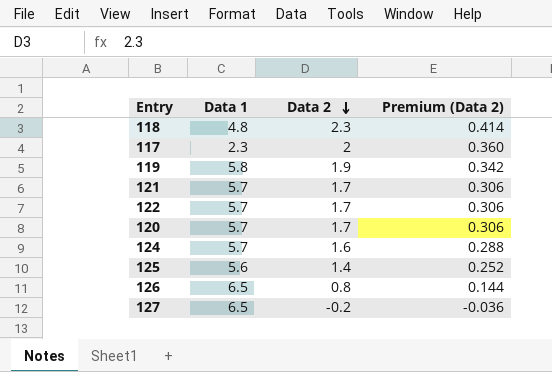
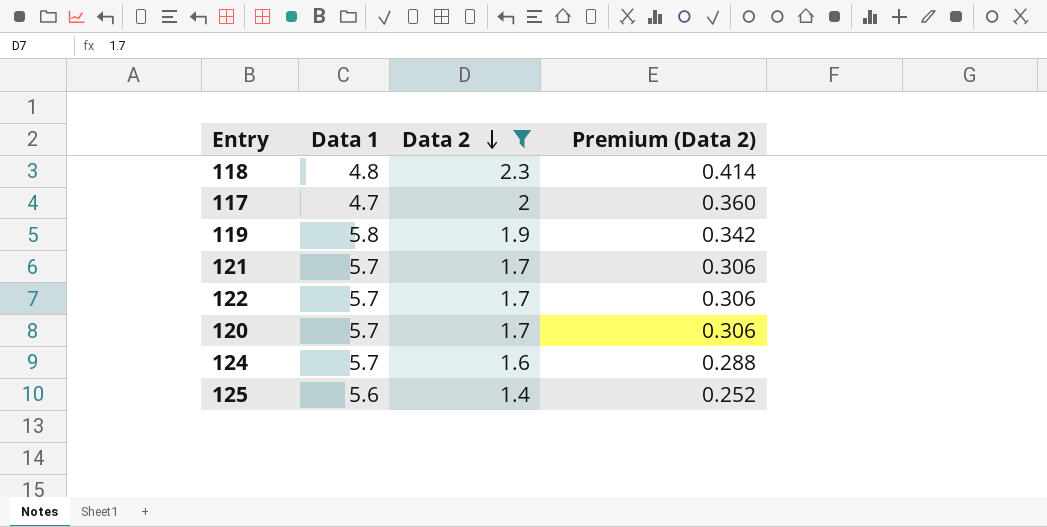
filter: none -> Data 2 >= 1.4
117 | Data 1: 2.3 -> 4.7

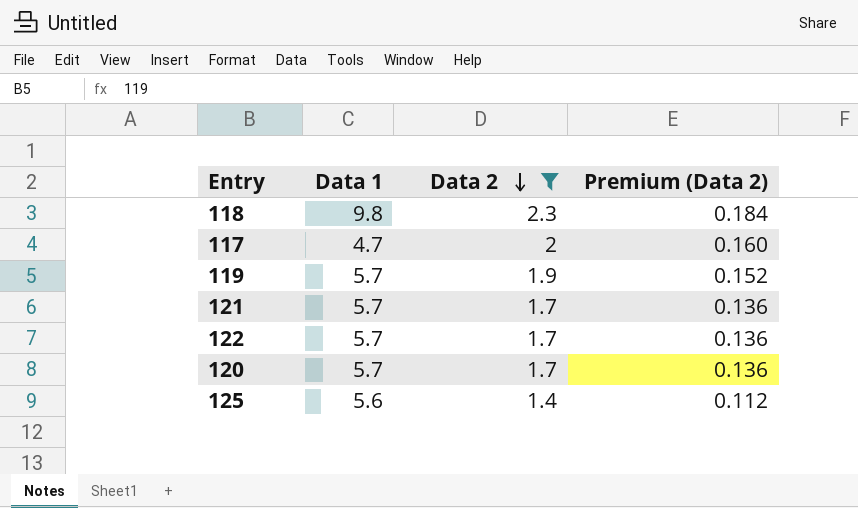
column Premium (Data 2) | formula: [Data 2] * 0.18 -> [Data 2] * 0.08
row 124: 5.7 | 1.6 | 0.288 -> none
118 | Data 1: 4.8 -> 9.8
119 | Data 1: 5.8 -> 5.7

